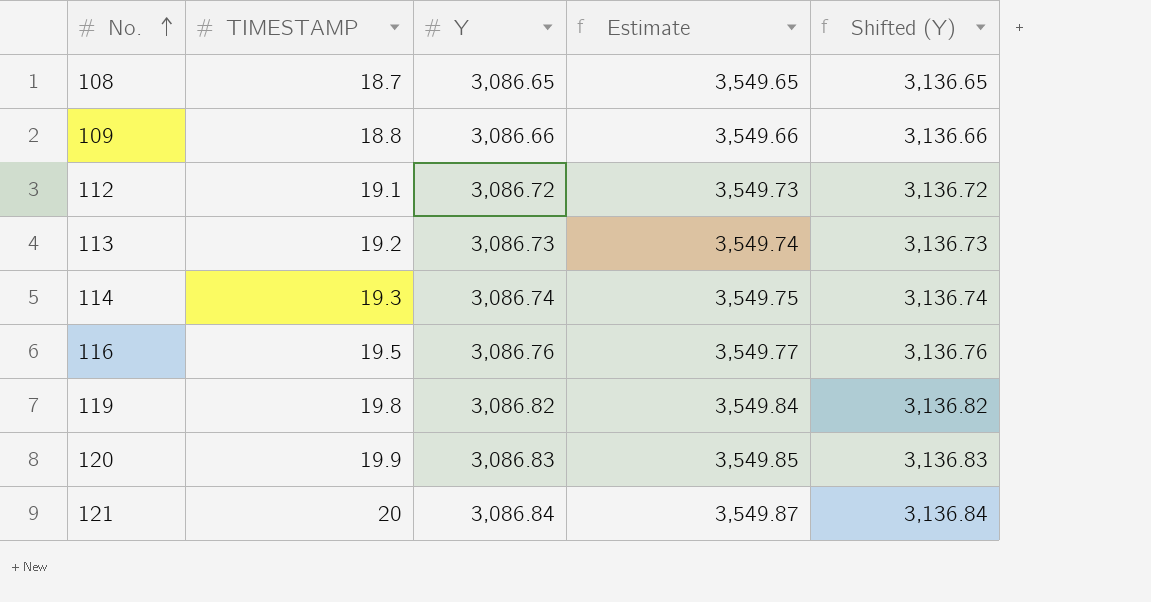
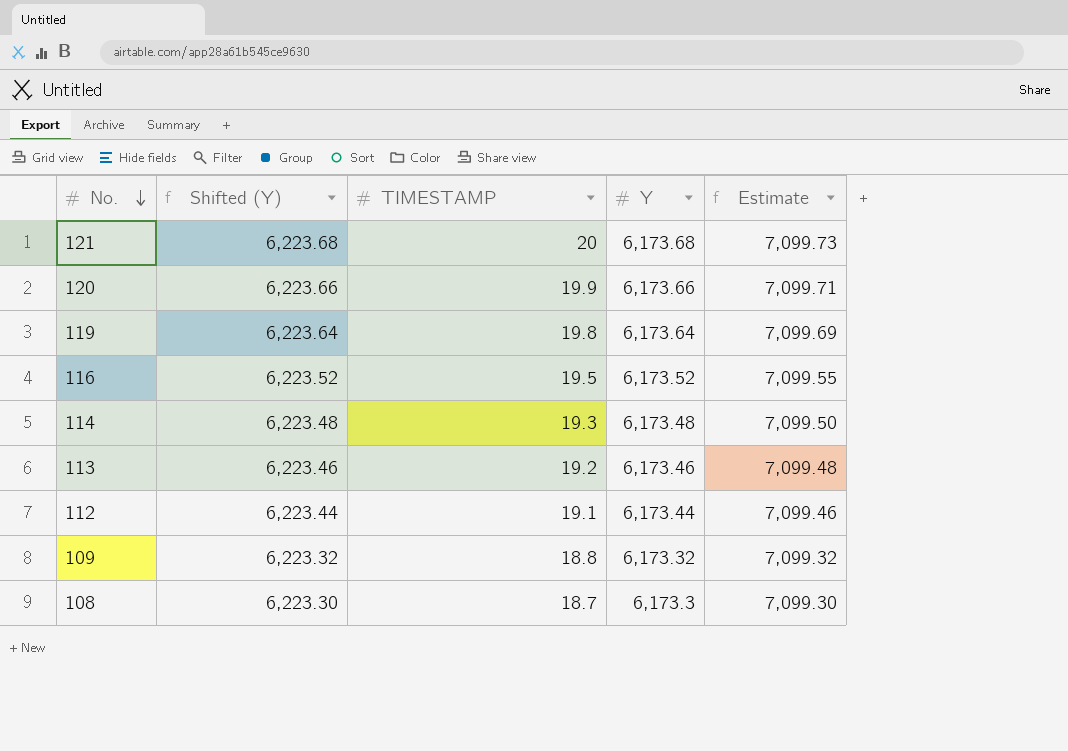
row order: No. ascending -> No. descending
column Shifted (Y) | position: 5 -> 2
121 | Shifted (Y): 3,136.84 -> 6,223.68
121 | Y: 3,086.84 -> 6,173.68
121 | Estimate: 3,549.87 -> 7,099.73
120 | Shifted (Y): 3,136.83 -> 6,223.66
120 | Y: 3,086.83 -> 6,173.66
120 | Estimate: 3,549.85 -> 7,099.71
119 | Shifted (Y): 3,136.82 -> 6,223.64
119 | Y: 3,086.82 -> 6,173.64
119 | Estimate: 3,549.84 -> 7,099.69
116 | Shifted (Y): 3,136.76 -> 6,223.52
116 | Y: 3,086.76 -> 6,173.52
116 | Estimate: 3,549.77 -> 7,099.55
114 | Shifted (Y): 3,136.74 -> 6,223.48
114 | Y: 3,086.74 -> 6,173.48
114 | Estimate: 3,549.75 -> 7,099.50
113 | Shifted (Y): 3,136.73 -> 6,223.46
113 | Y: 3,086.73 -> 6,173.46
113 | Estimate: 3,549.74 -> 7,099.48
112 | Shifted (Y): 3,136.72 -> 6,223.44
112 | Y: 3,086.72 -> 6,173.44
112 | Estimate: 3,549.73 -> 7,099.46
109 | Shifted (Y): 3,136.66 -> 6,223.32
109 | Y: 3,086.66 -> 6,173.32
109 | Estimate: 3,549.66 -> 7,099.32
108 | Shifted (Y): 3,136.65 -> 6,223.30
108 | Y: 3,086.65 -> 6,173.3
108 | Estimate: 3,549.65 -> 7,099.30

